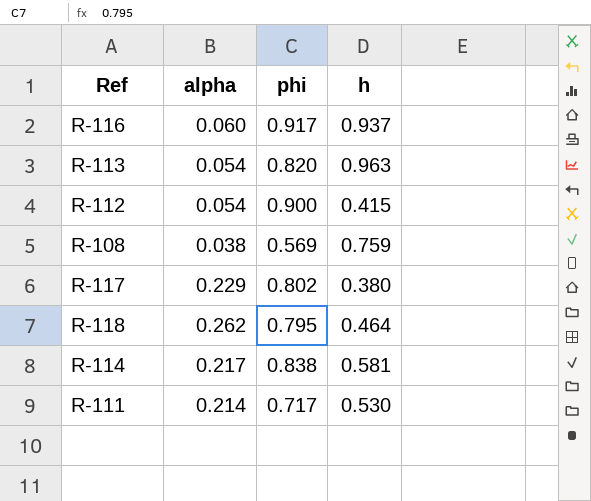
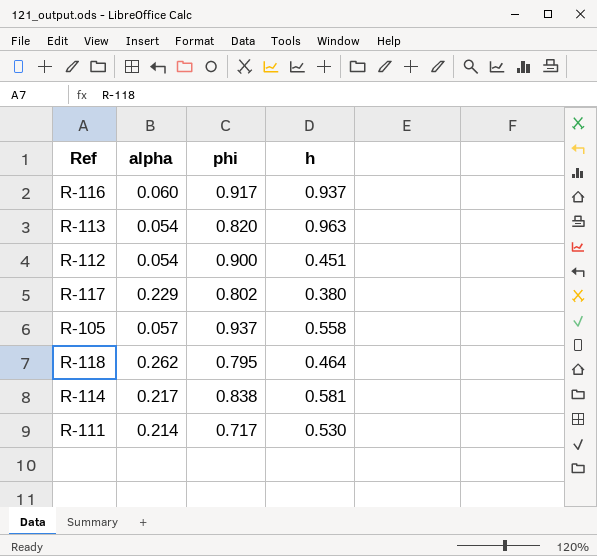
row R-108: 0.038 | 0.569 | 0.759 -> none
R-112 | h: 0.415 -> 0.451
row R-105: none -> 0.057 | 0.937 | 0.558

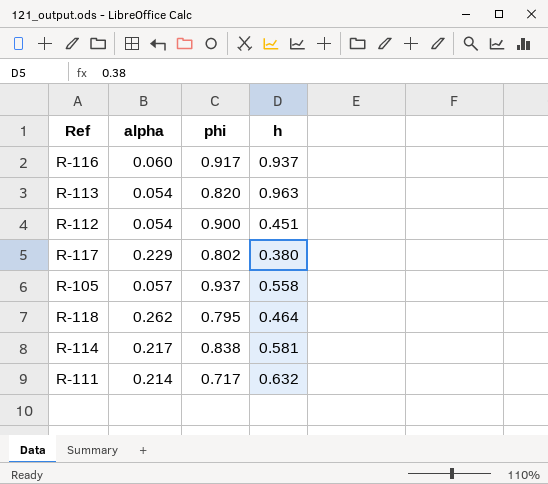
R-111 | h: 0.530 -> 0.632

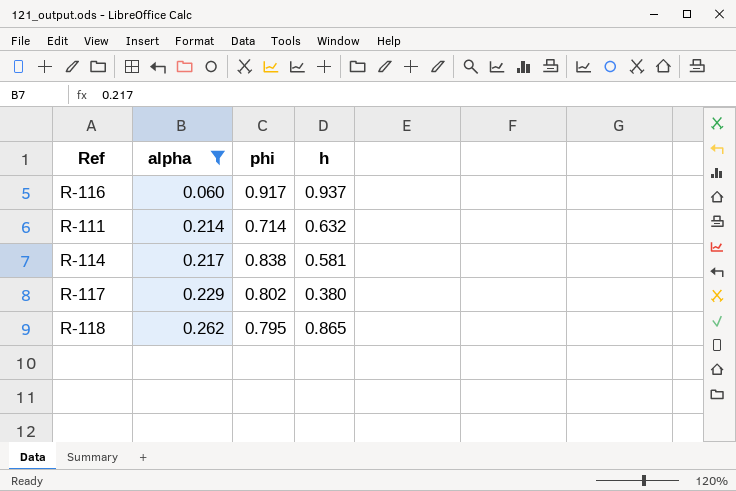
filter: none -> alpha >= 0.060
row order: none -> alpha ascending
R-111 | phi: 0.717 -> 0.714
R-118 | h: 0.464 -> 0.865

